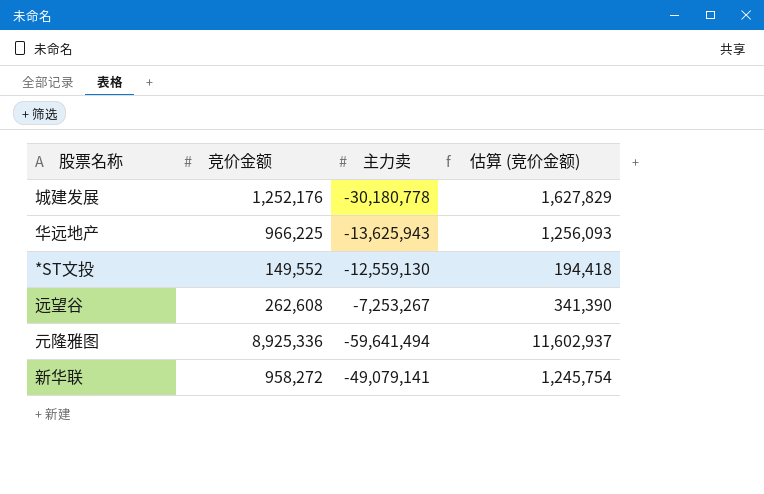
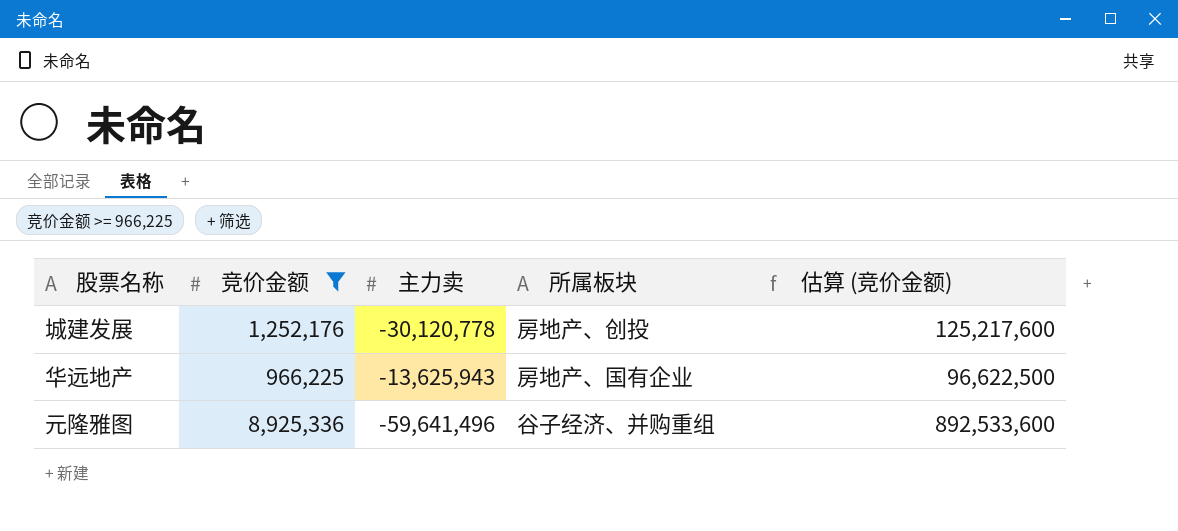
filter: none -> 竞价金额 >= 966,225
column 所属板块 | position: none -> 4
column 估算 (竞价金额) | formula: [竞价金额] * 1.3 -> [竞价金额] * 100
城建发展 | 主力卖: -30,180,778 -> -30,120,778
元隆雅图 | 主力卖: -59,641,494 -> -59,641,496

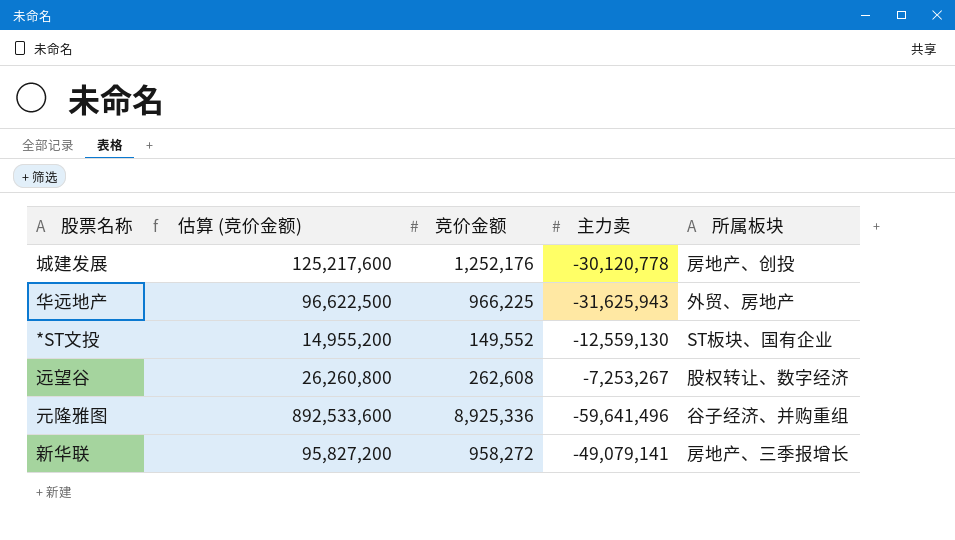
filter: 竞价金额 >= 966,225 -> none
column 估算 (竞价金额) | position: 5 -> 2
华远地产 | 主力卖: -13,625,943 -> -31,625,943
华远地产 | 所属板块: 房地产、国有企业 -> 外贸、房地产

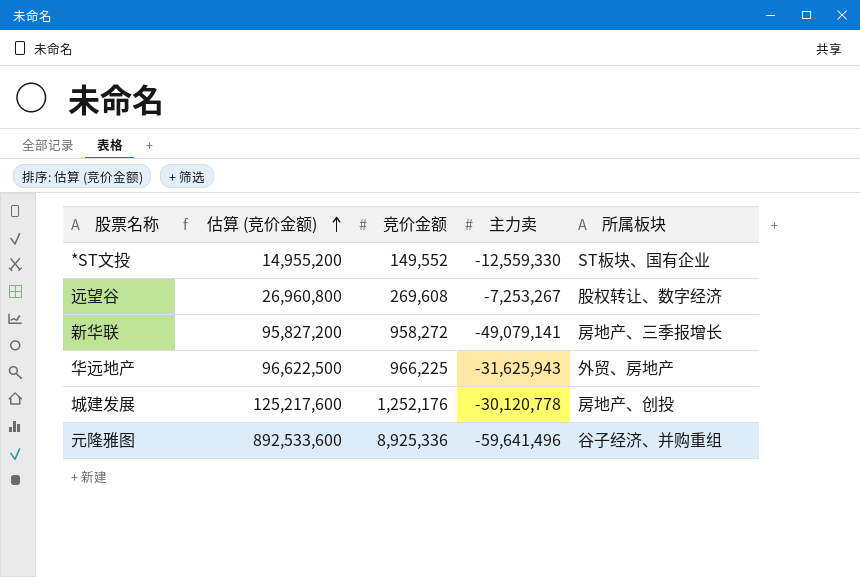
row order: none -> 估算 (竞价金额) ascending
*ST文投 | 主力卖: -12,559,130 -> -12,559,330
远望谷 | 估算 (竞价金额): 26,260,800 -> 26,960,800
远望谷 | 竞价金额: 262,608 -> 269,608

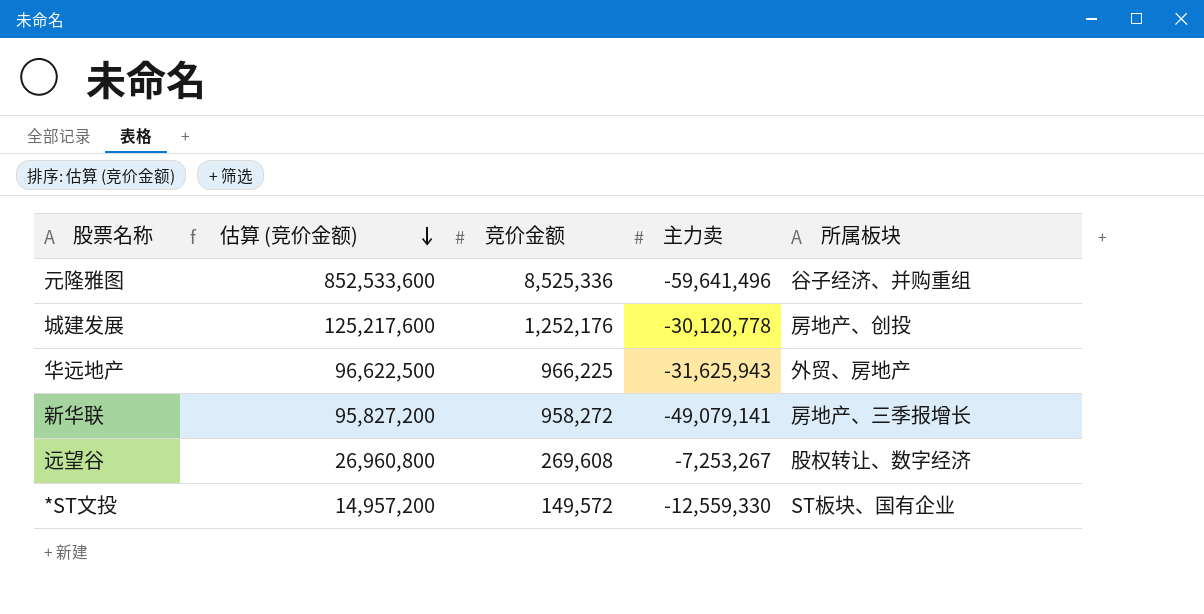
row order: 估算 (竞价金额) ascending -> 估算 (竞价金额) descending
元隆雅图 | 估算 (竞价金额): 892,533,600 -> 852,533,600
元隆雅图 | 竞价金额: 8,925,336 -> 8,525,336
*ST文投 | 估算 (竞价金额): 14,955,200 -> 14,957,200
*ST文投 | 竞价金额: 149,552 -> 149,572

